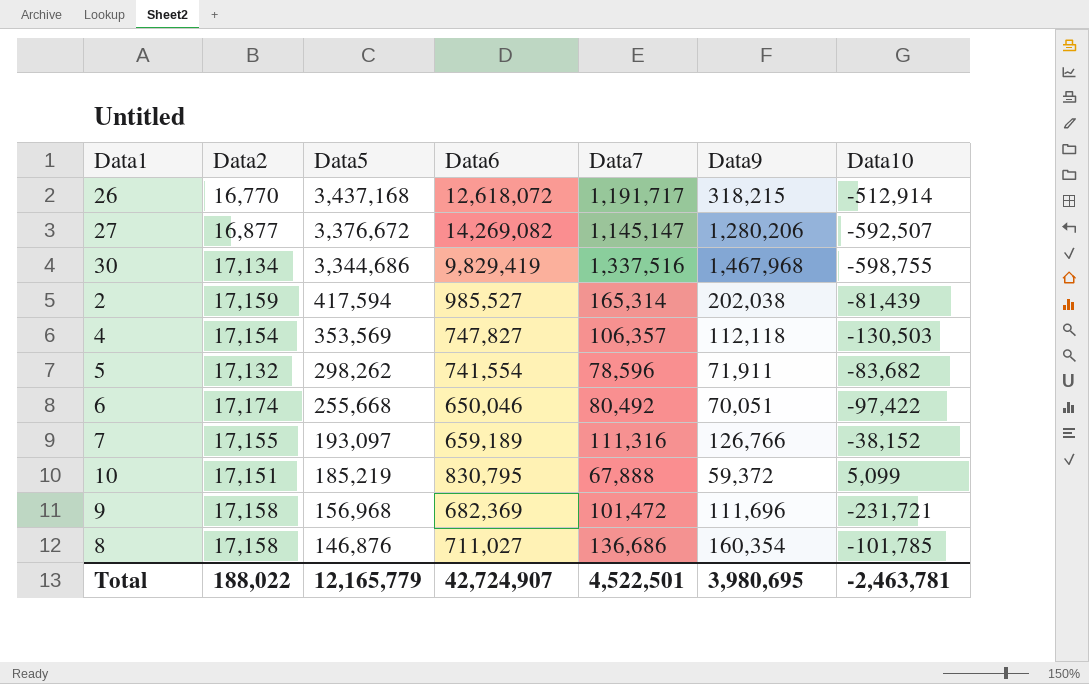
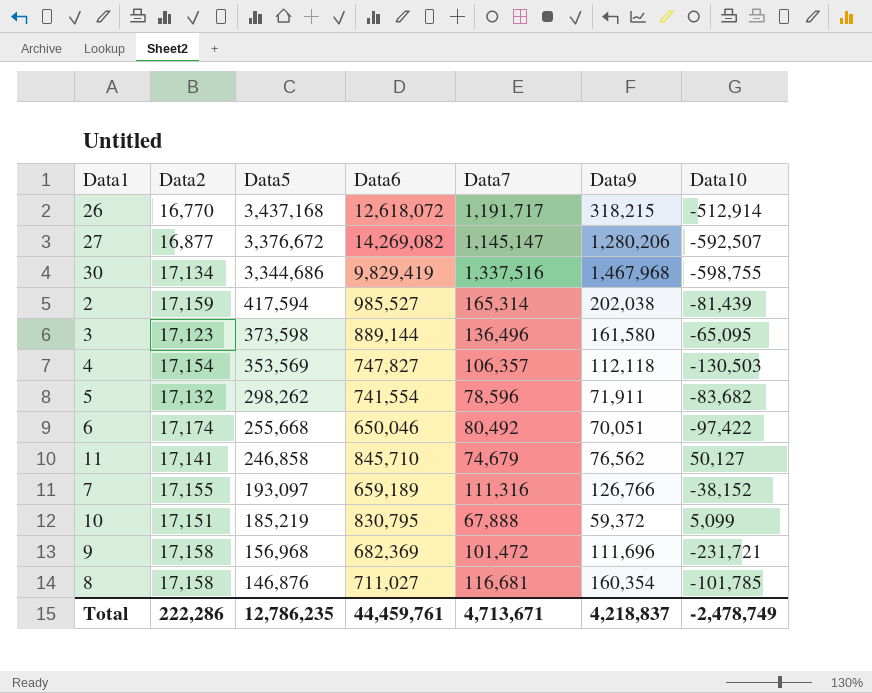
row 3: none -> 17,123 | 373,598 | 889,144 | 136,496 | 161,580 | -65,095
row 11: none -> 17,141 | 246,858 | 845,710 | 74,679 | 76,562 | 50,127
8 | Data7: 136,686 -> 116,681
Total | Data2: 188,022 -> 222,286
Total | Data5: 12,165,779 -> 12,786,235
Total | Data6: 42,724,907 -> 44,459,761
Total | Data7: 4,522,501 -> 4,713,671
Total | Data9: 3,980,695 -> 4,218,837
Total | Data10: -2,463,781 -> -2,478,749

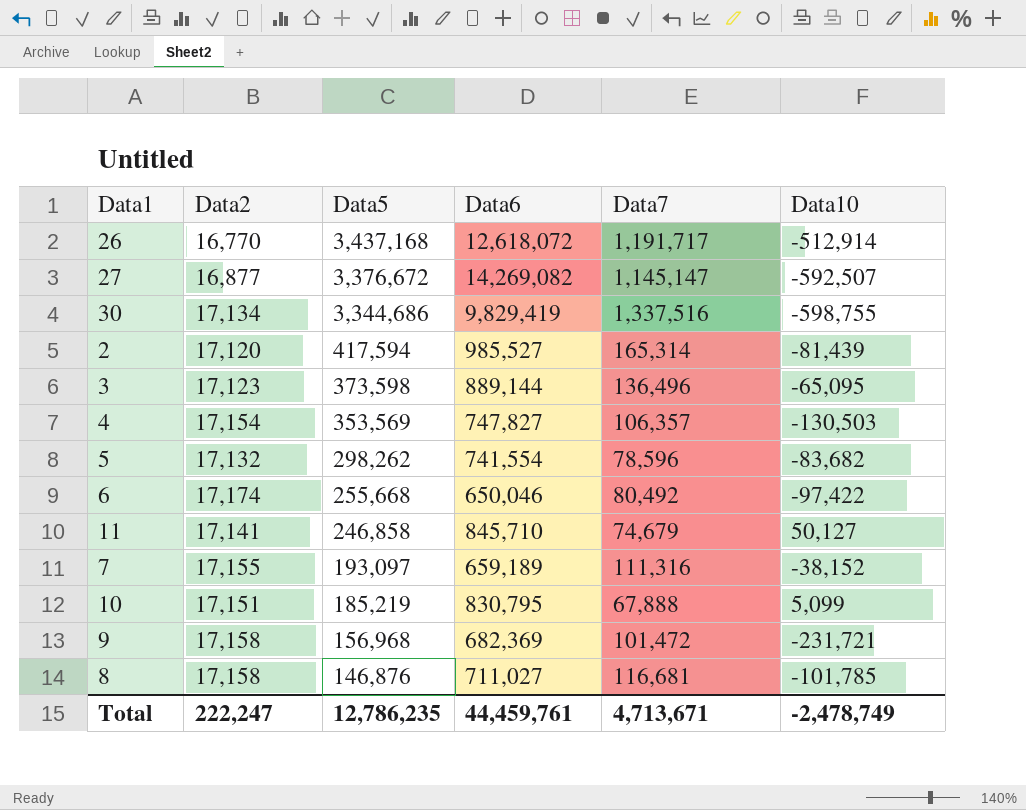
column Data9 | position: 6 -> none
2 | Data2: 17,159 -> 17,120
Total | Data2: 222,286 -> 222,247

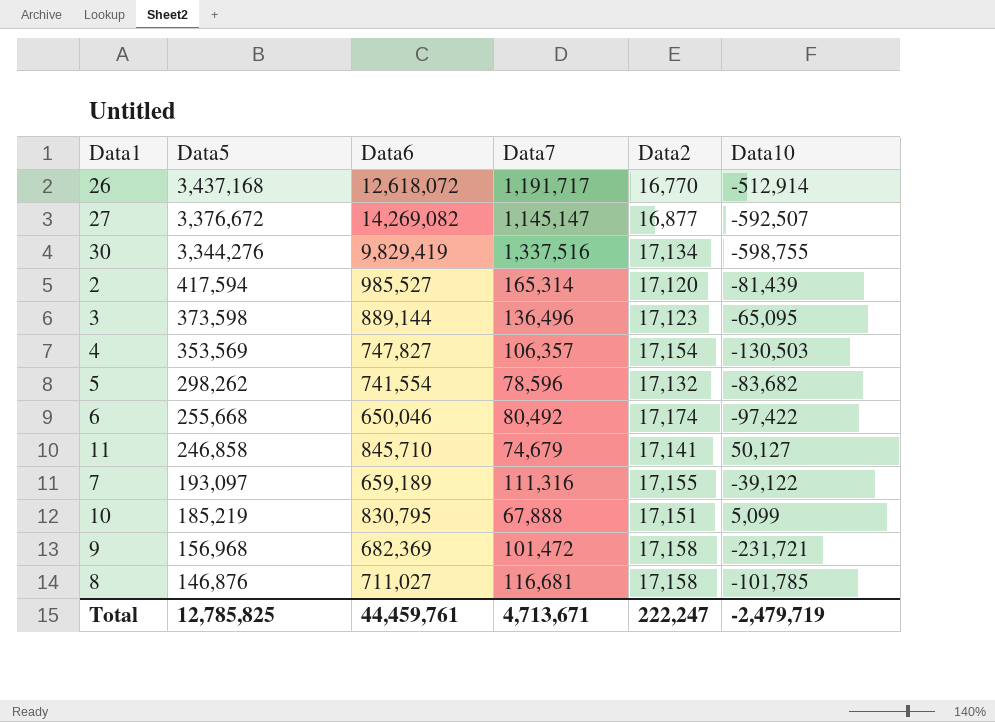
column Data2 | position: 2 -> 5
30 | Data5: 3,344,686 -> 3,344,276
7 | Data10: -38,152 -> -39,122
Total | Data5: 12,786,235 -> 12,785,825
Total | Data10: -2,478,749 -> -2,479,719

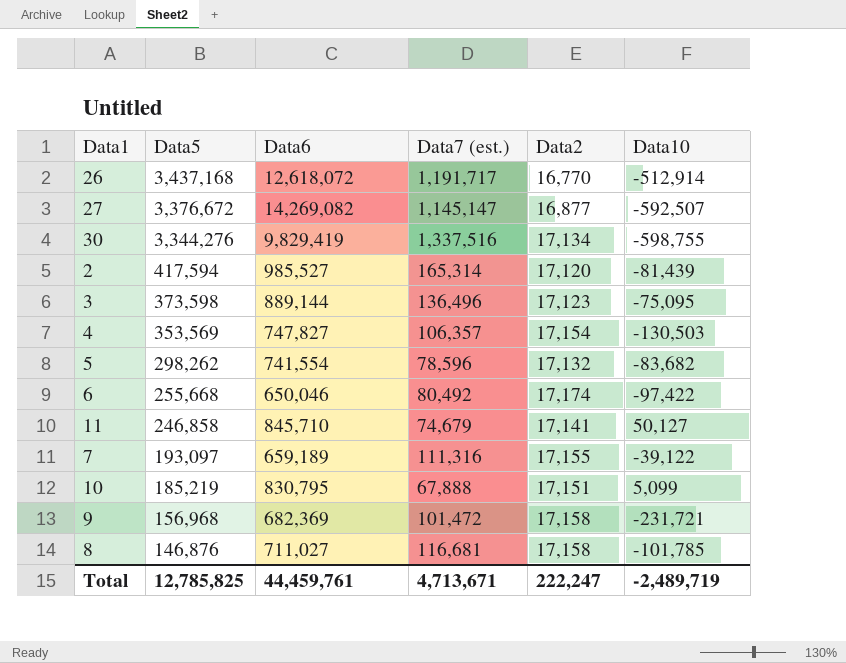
column name: Data7 -> Data7 (est.)
3 | Data10: -65,095 -> -75,095
Total | Data10: -2,479,719 -> -2,489,719

